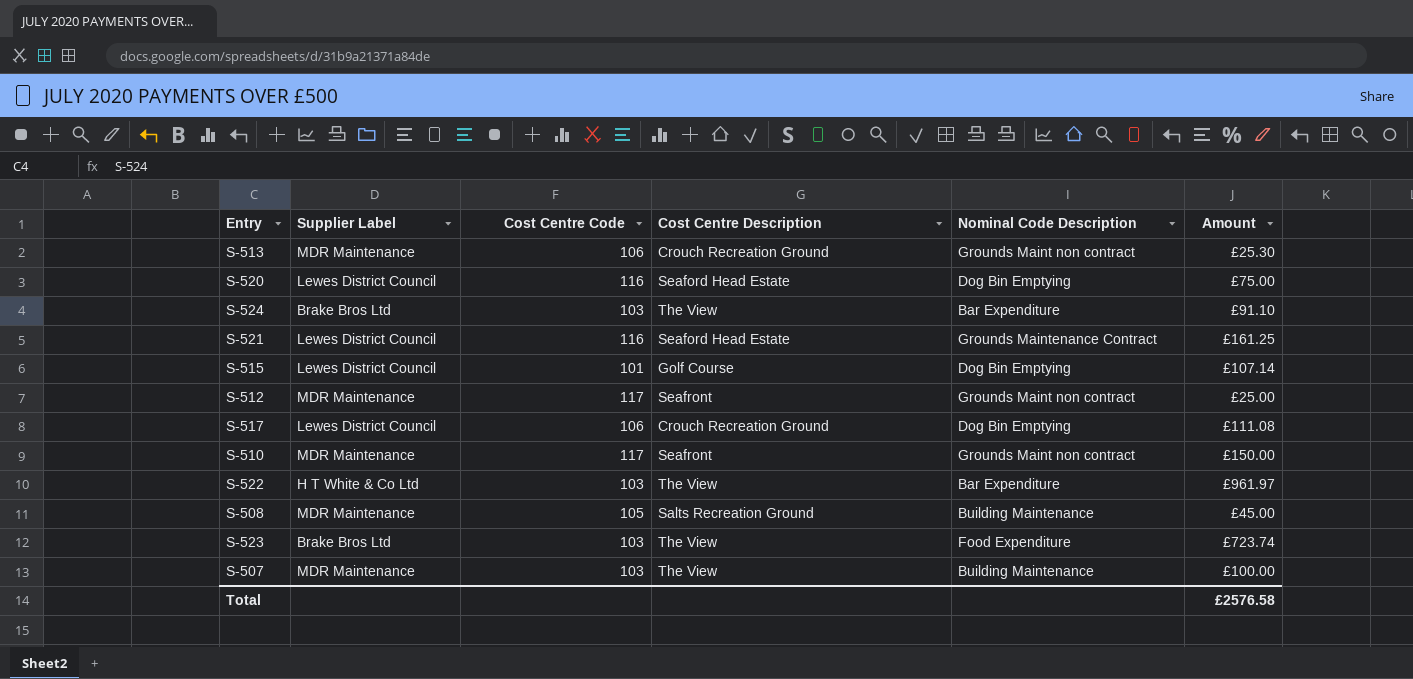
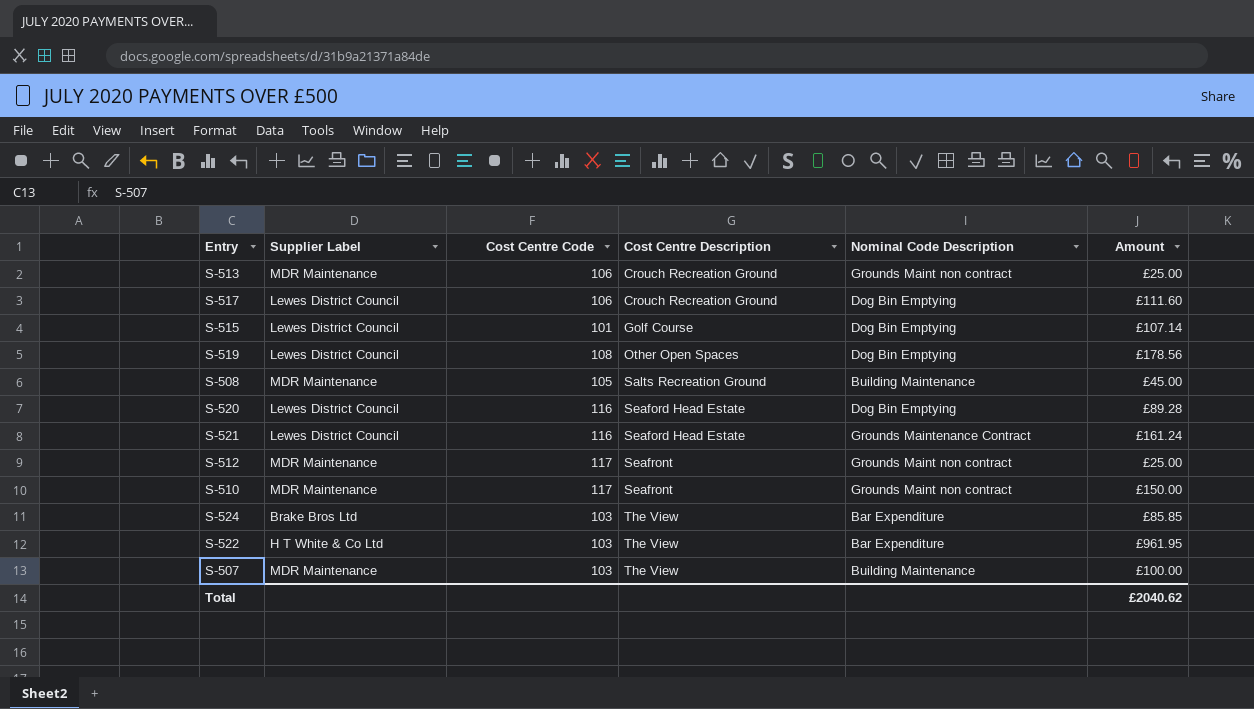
row order: none -> Cost Centre Description ascending
row S-523: Brake Bros Ltd | 103 | The View | Food Expenditure | £723.74 -> none
S-513 | Amount: £25.30 -> £25.00
S-517 | Amount: £111.08 -> £111.60
row S-519: none -> Lewes District Council | 108 | Other Open Spaces | Dog Bin Emptying | £178.56
S-520 | Amount: £75.00 -> £89.28
S-521 | Amount: £161.25 -> £161.24
S-524 | Amount: £91.10 -> £85.85
S-522 | Amount: £961.97 -> £961.95
Total | Amount: £2576.58 -> £2040.62

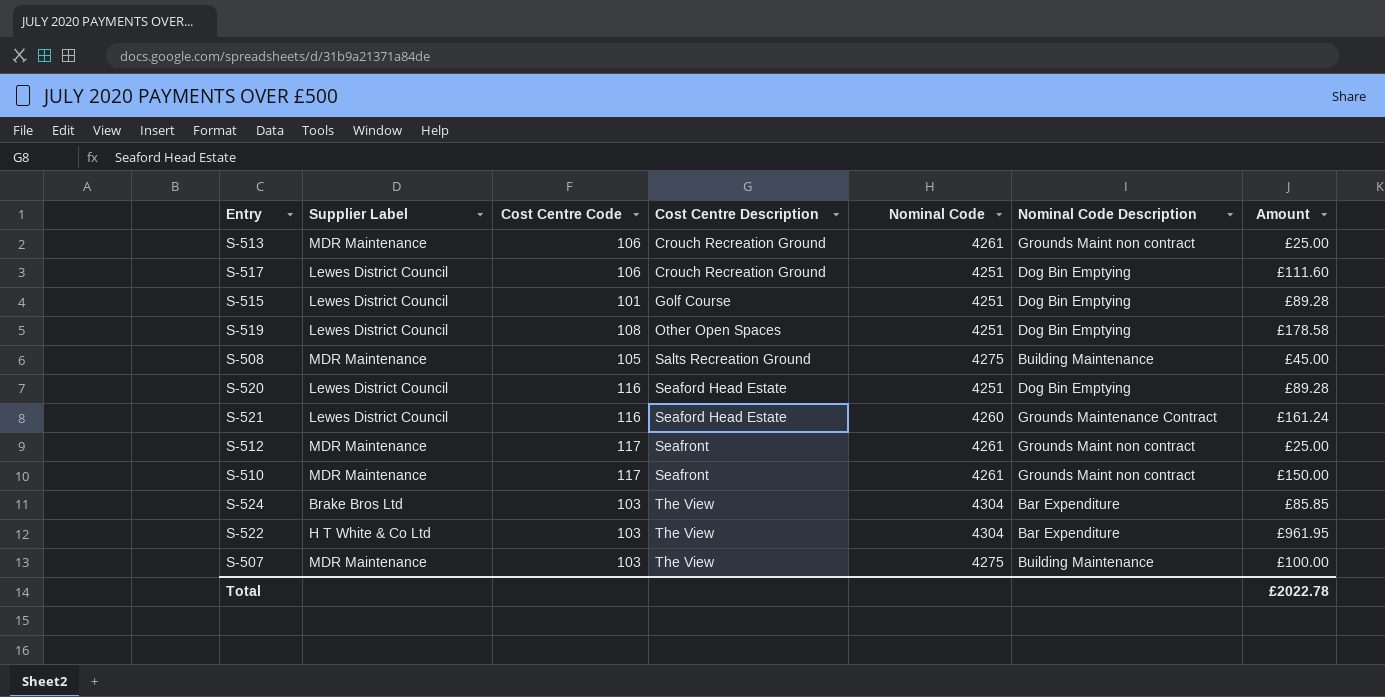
column Nominal Code | position: none -> 5
S-515 | Amount: £107.14 -> £89.28
S-519 | Amount: £178.56 -> £178.58
Total | Amount: £2040.62 -> £2022.78

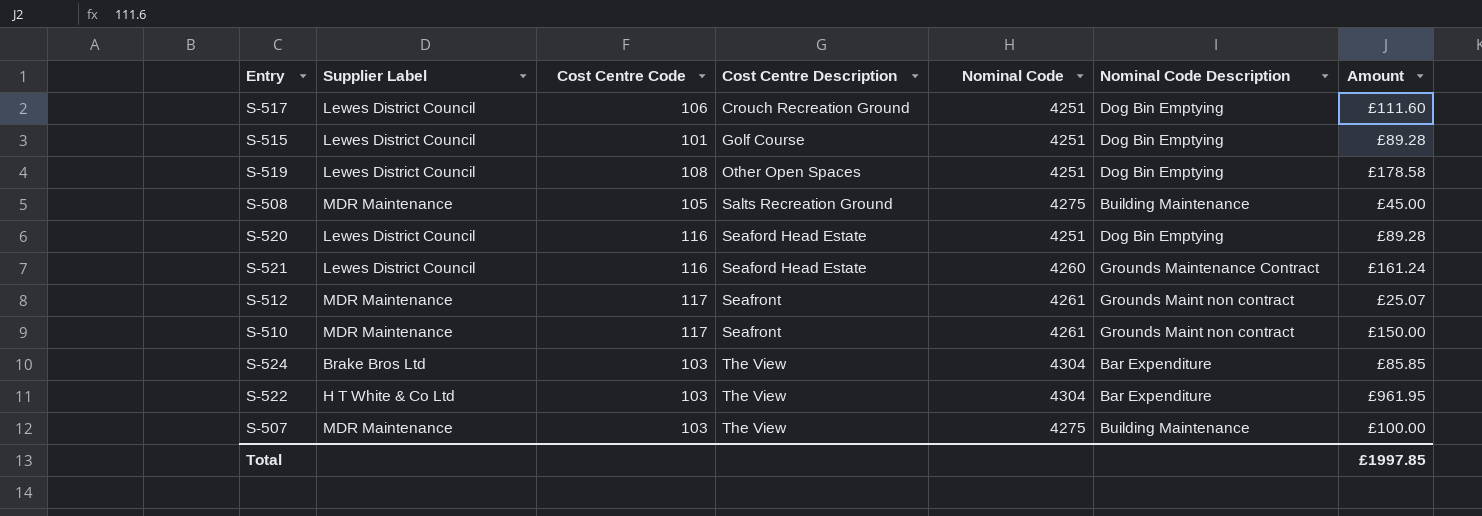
row S-513: MDR Maintenance | 106 | Crouch Recreation Ground | 4261 | Grounds Maint non contract | £25.00 -> none
S-512 | Amount: £25.00 -> £25.07
Total | Amount: £2022.78 -> £1997.85

